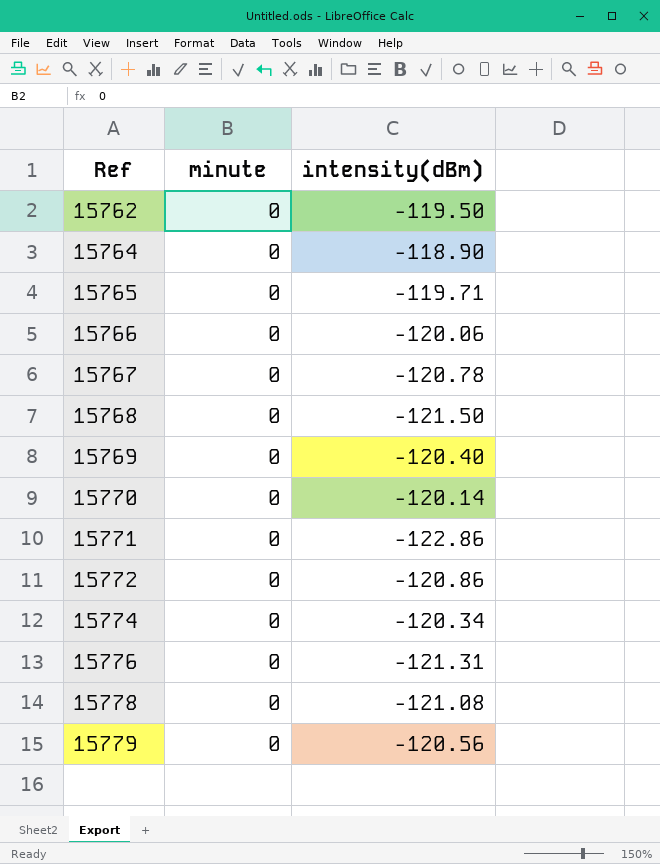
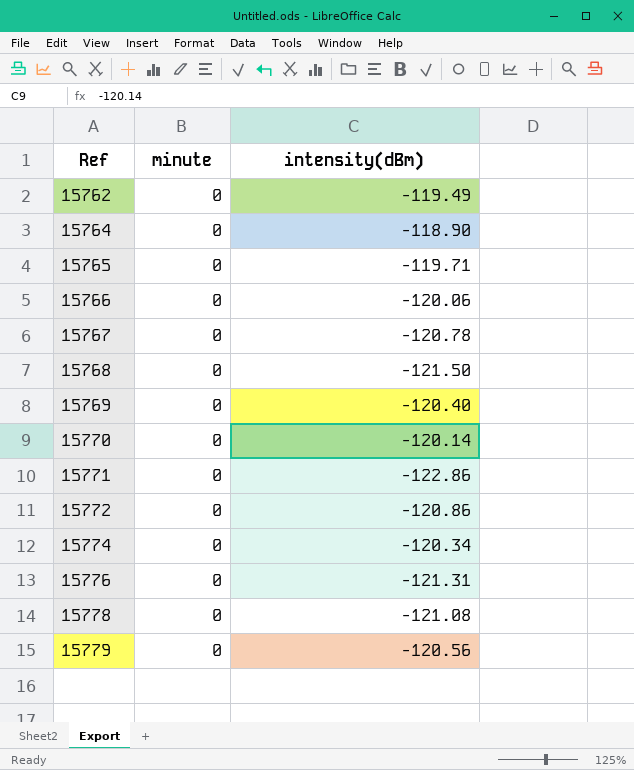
15762 | intensity(dBm): -119.50 -> -119.49

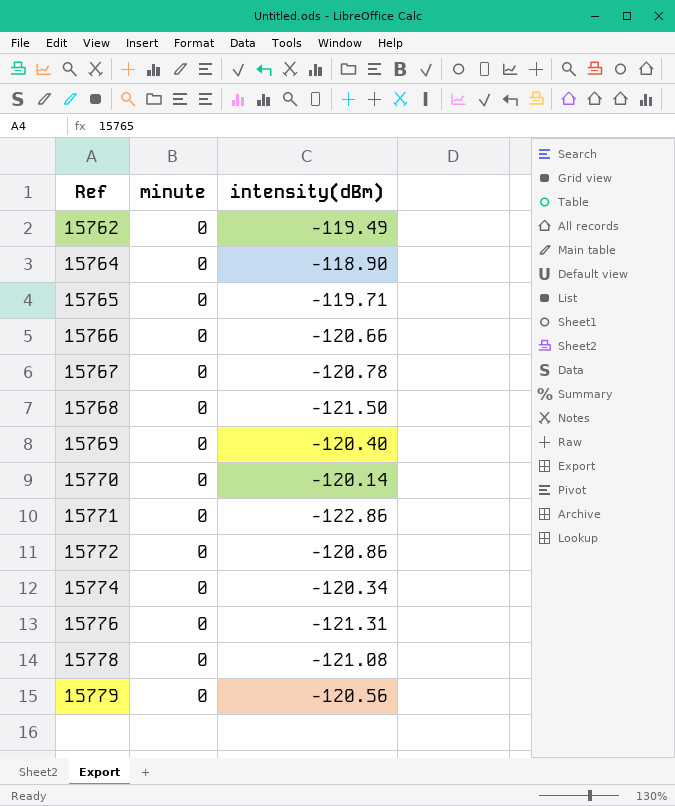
15766 | intensity(dBm): -120.06 -> -120.66

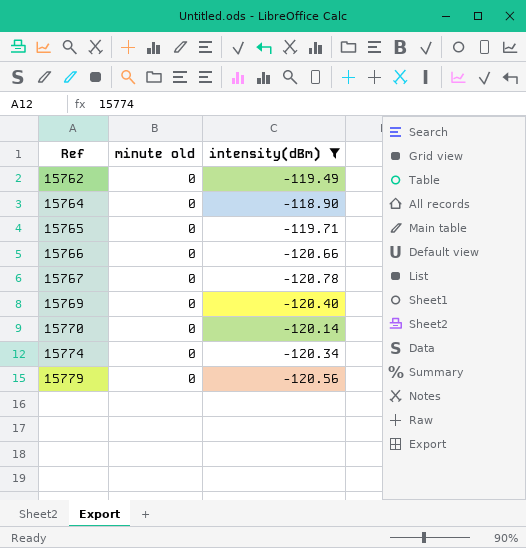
filter: none -> intensity(dBm) >= -120.78
column name: minute -> minute old

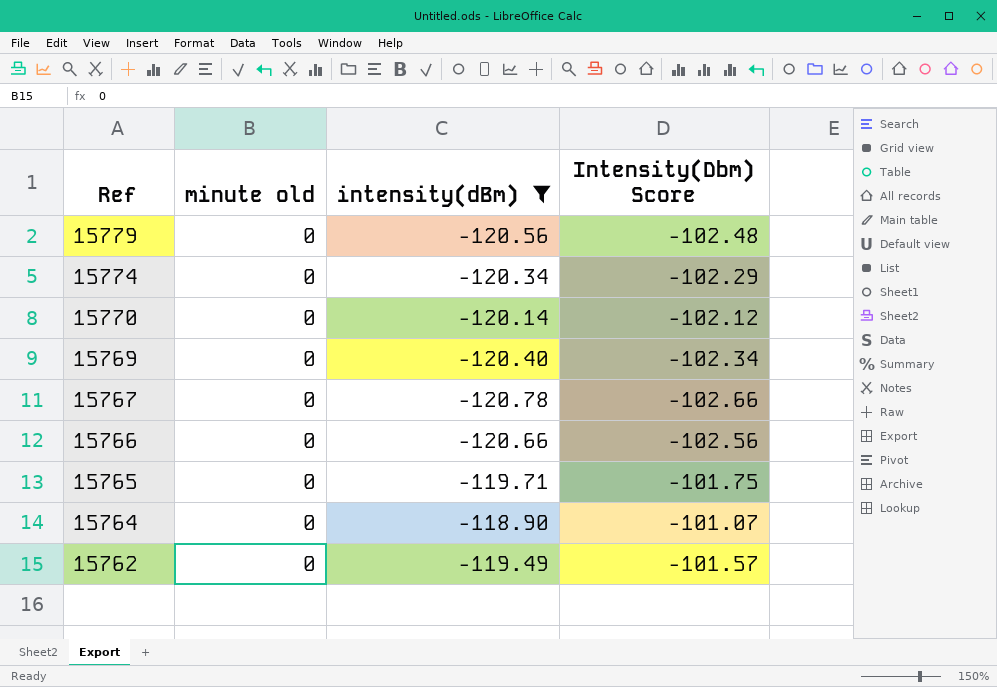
row order: Ref ascending -> Ref descending
column Intensity(Dbm) Score | formula: none -> [intensity(dBm)] * 0.85

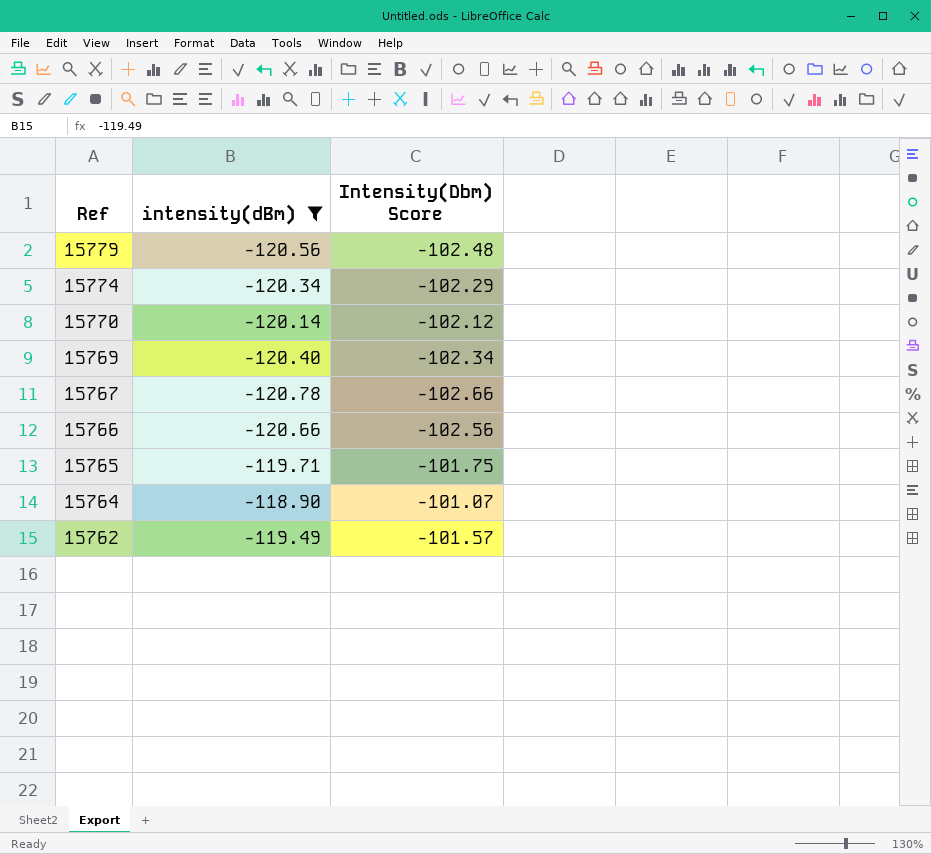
column minute old | position: 2 -> none

